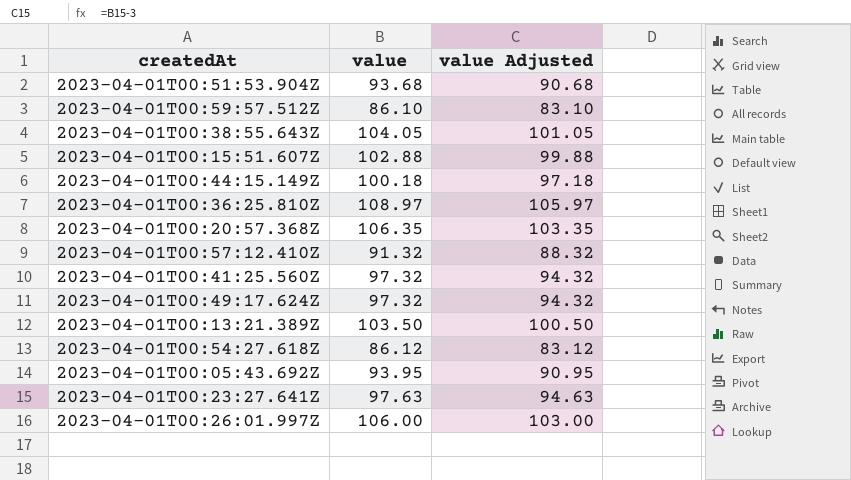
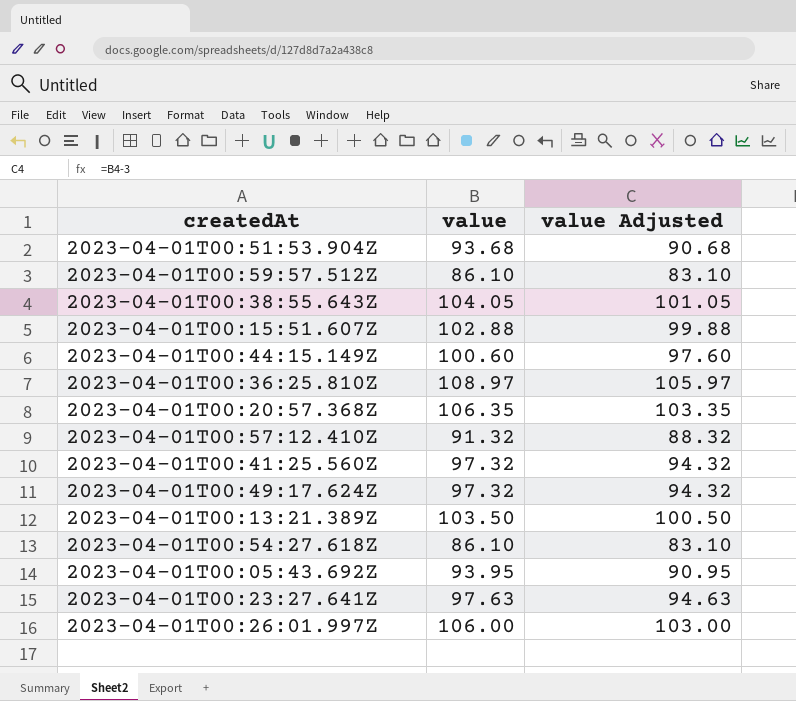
2023-04-01T00:44:15.149Z | value: 100.18 -> 100.60
2023-04-01T00:44:15.149Z | value Adjusted: 97.18 -> 97.60
2023-04-01T00:54:27.618Z | value: 86.12 -> 86.10
2023-04-01T00:54:27.618Z | value Adjusted: 83.12 -> 83.10

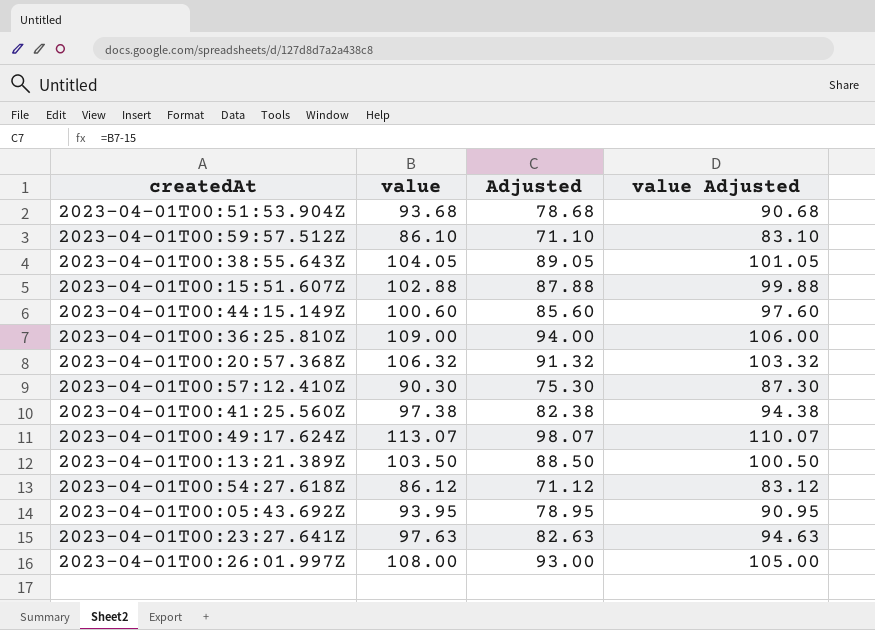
column Adjusted | formula: none -> [value] - 15
2023-04-01T00:36:25.810Z | value: 108.97 -> 109.00
2023-04-01T00:36:25.810Z | value Adjusted: 105.97 -> 106.00
2023-04-01T00:20:57.368Z | value: 106.35 -> 106.32
2023-04-01T00:20:57.368Z | value Adjusted: 103.35 -> 103.32
2023-04-01T00:57:12.410Z | value: 91.32 -> 90.30
2023-04-01T00:57:12.410Z | value Adjusted: 88.32 -> 87.30
2023-04-01T00:41:25.560Z | value: 97.32 -> 97.38
2023-04-01T00:41:25.560Z | value Adjusted: 94.32 -> 94.38
2023-04-01T00:49:17.624Z | value: 97.32 -> 113.07
2023-04-01T00:49:17.624Z | value Adjusted: 94.32 -> 110.07
2023-04-01T00:54:27.618Z | value: 86.10 -> 86.12
2023-04-01T00:54:27.618Z | value Adjusted: 83.10 -> 83.12
2023-04-01T00:26:01.997Z | value: 106.00 -> 108.00
2023-04-01T00:26:01.997Z | value Adjusted: 103.00 -> 105.00

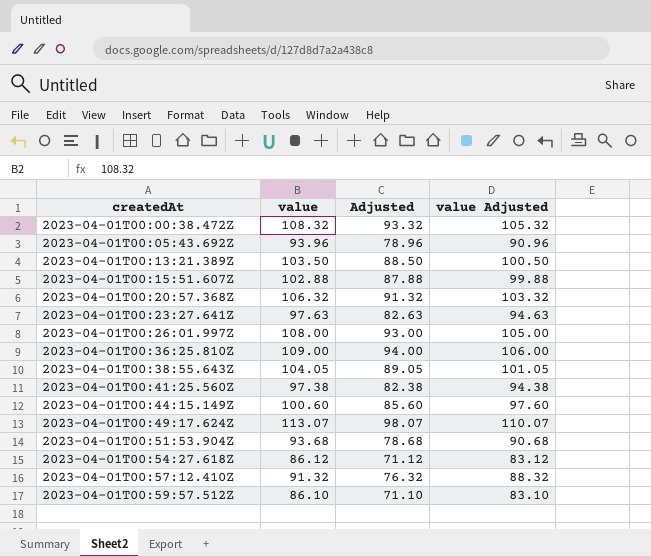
row order: none -> createdAt ascending
row 2023-04-01T00:00:38.472Z: none -> 108.32 | 93.32 | 105.32
2023-04-01T00:05:43.692Z | value: 93.95 -> 93.96
2023-04-01T00:05:43.692Z | Adjusted: 78.95 -> 78.96
2023-04-01T00:05:43.692Z | value Adjusted: 90.95 -> 90.96
2023-04-01T00:57:12.410Z | value: 90.30 -> 91.32
2023-04-01T00:57:12.410Z | Adjusted: 75.30 -> 76.32
2023-04-01T00:57:12.410Z | value Adjusted: 87.30 -> 88.32

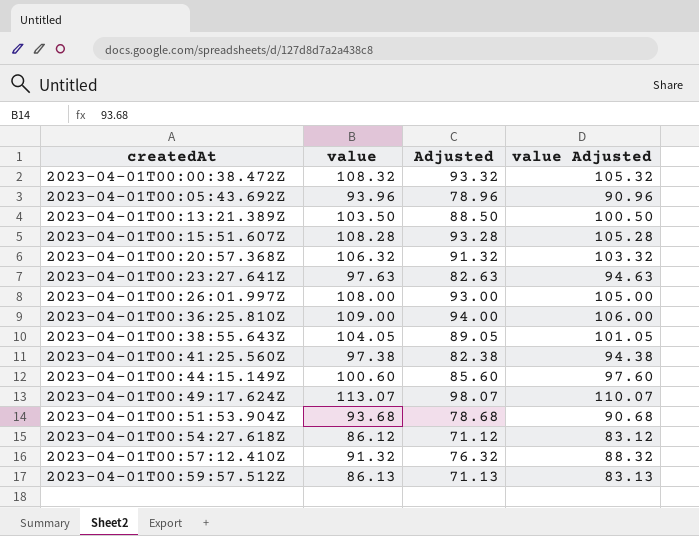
2023-04-01T00:15:51.607Z | value: 102.88 -> 108.28
2023-04-01T00:15:51.607Z | Adjusted: 87.88 -> 93.28
2023-04-01T00:15:51.607Z | value Adjusted: 99.88 -> 105.28
2023-04-01T00:59:57.512Z | value: 86.10 -> 86.13
2023-04-01T00:59:57.512Z | Adjusted: 71.10 -> 71.13
2023-04-01T00:59:57.512Z | value Adjusted: 83.10 -> 83.13

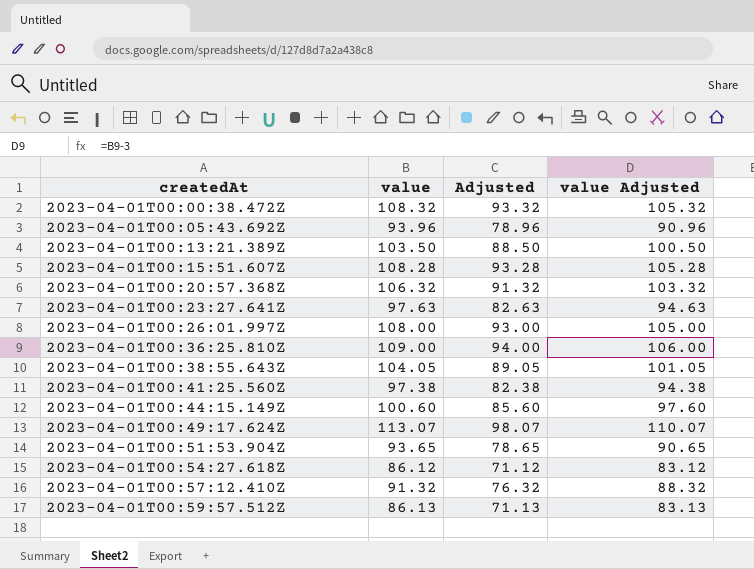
2023-04-01T00:51:53.904Z | value: 93.68 -> 93.65
2023-04-01T00:51:53.904Z | Adjusted: 78.68 -> 78.65
2023-04-01T00:51:53.904Z | value Adjusted: 90.68 -> 90.65

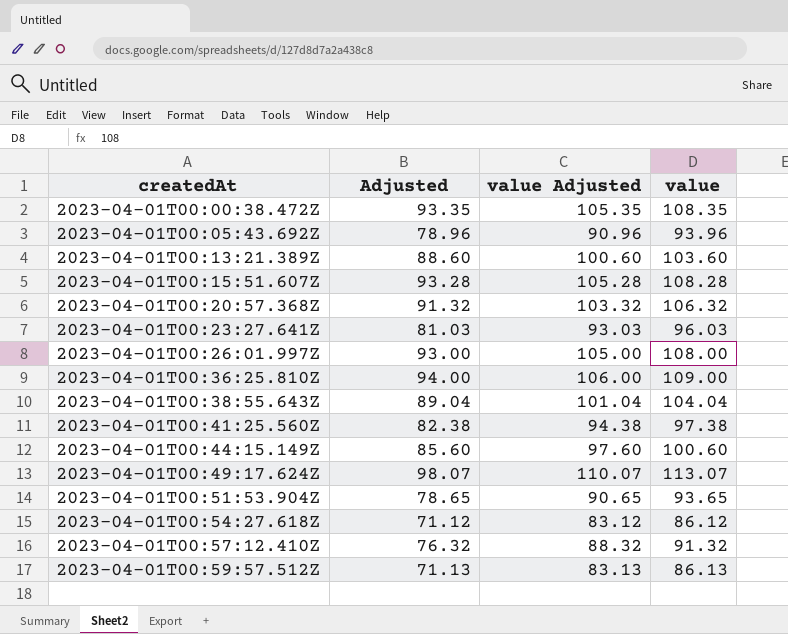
column value | position: 2 -> 4
2023-04-01T00:00:38.472Z | Adjusted: 93.32 -> 93.35
2023-04-01T00:00:38.472Z | value Adjusted: 105.32 -> 105.35
2023-04-01T00:00:38.472Z | value: 108.32 -> 108.35
2023-04-01T00:13:21.389Z | Adjusted: 88.50 -> 88.60
2023-04-01T00:13:21.389Z | value Adjusted: 100.50 -> 100.60
2023-04-01T00:13:21.389Z | value: 103.50 -> 103.60
2023-04-01T00:23:27.641Z | Adjusted: 82.63 -> 81.03
2023-04-01T00:23:27.641Z | value Adjusted: 94.63 -> 93.03
2023-04-01T00:23:27.641Z | value: 97.63 -> 96.03
2023-04-01T00:38:55.643Z | Adjusted: 89.05 -> 89.04
2023-04-01T00:38:55.643Z | value Adjusted: 101.05 -> 101.04
2023-04-01T00:38:55.643Z | value: 104.05 -> 104.04

